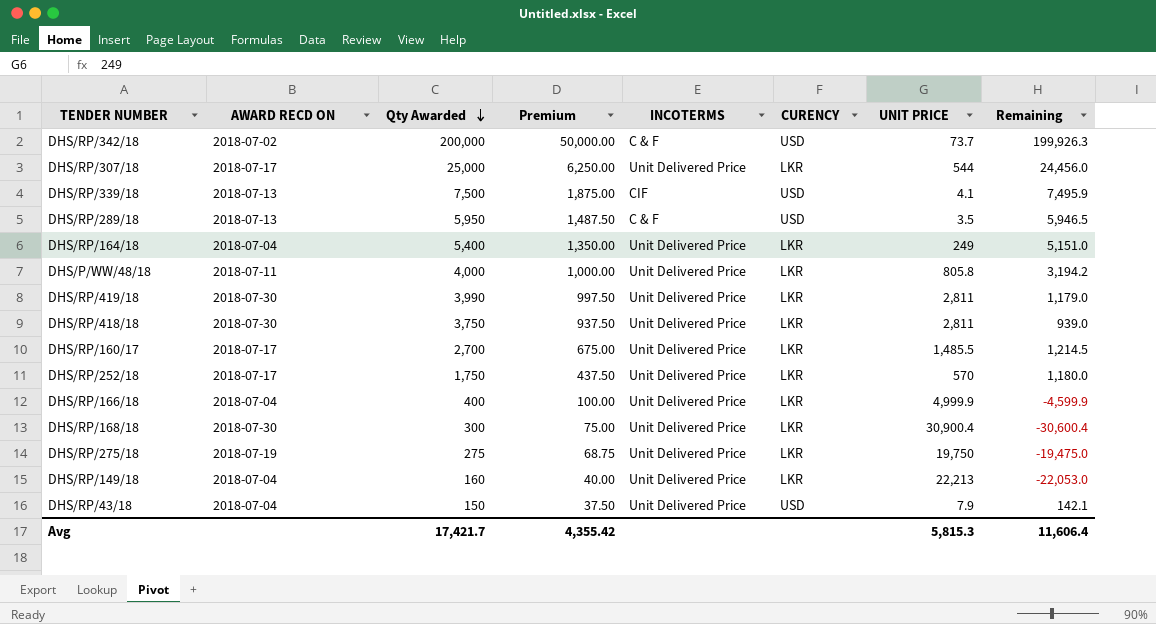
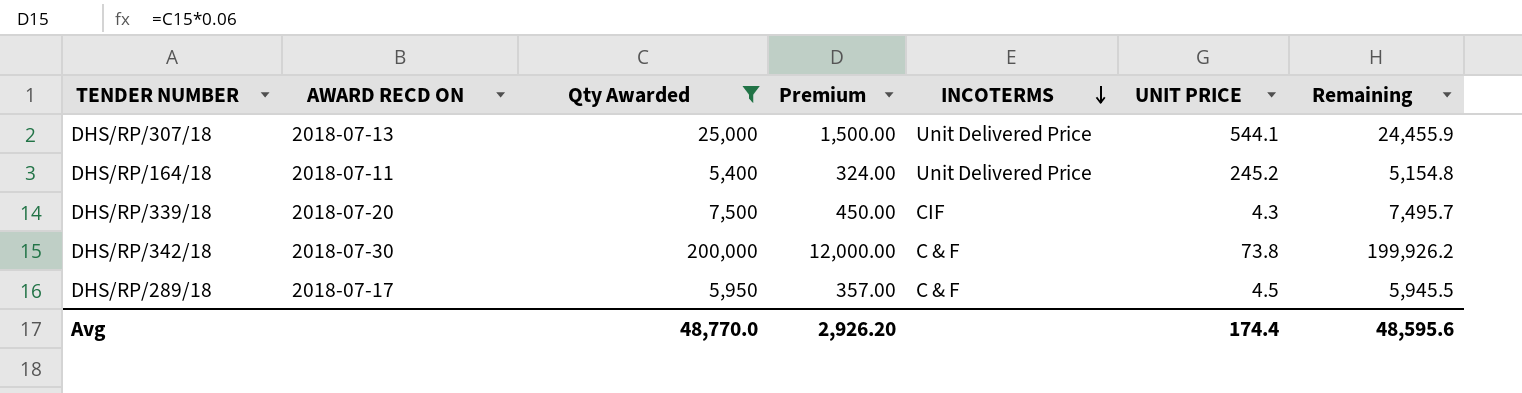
filter: none -> Qty Awarded >= 5,400
row order: Qty Awarded descending -> INCOTERMS descending
column CURENCY | position: 6 -> none
column Premium | formula: [Qty Awarded] * 0.25 -> [Qty Awarded] * 0.06
DHS/RP/307/18 | AWARD RECD ON: 2018-07-17 -> 2018-07-13
DHS/RP/307/18 | UNIT PRICE: 544 -> 544.1
DHS/RP/307/18 | Remaining: 24,456.0 -> 24,455.9
DHS/RP/164/18 | AWARD RECD ON: 2018-07-04 -> 2018-07-11
DHS/RP/164/18 | UNIT PRICE: 249 -> 245.2
DHS/RP/164/18 | Remaining: 5,151.0 -> 5,154.8
DHS/RP/339/18 | AWARD RECD ON: 2018-07-13 -> 2018-07-20
DHS/RP/339/18 | UNIT PRICE: 4.1 -> 4.3
DHS/RP/339/18 | Remaining: 7,495.9 -> 7,495.7
DHS/RP/342/18 | AWARD RECD ON: 2018-07-02 -> 2018-07-30
DHS/RP/342/18 | UNIT PRICE: 73.7 -> 73.8
DHS/RP/342/18 | Remaining: 199,926.3 -> 199,926.2
DHS/RP/289/18 | AWARD RECD ON: 2018-07-13 -> 2018-07-17
DHS/RP/289/18 | UNIT PRICE: 3.5 -> 4.5
DHS/RP/289/18 | Remaining: 5,946.5 -> 5,945.5
Avg | Qty Awarded: 17,421.7 -> 48,770.0
Avg | Premium: 4,355.42 -> 2,926.20
Avg | UNIT PRICE: 5,815.3 -> 174.4
Avg | Remaining: 11,606.4 -> 48,595.6

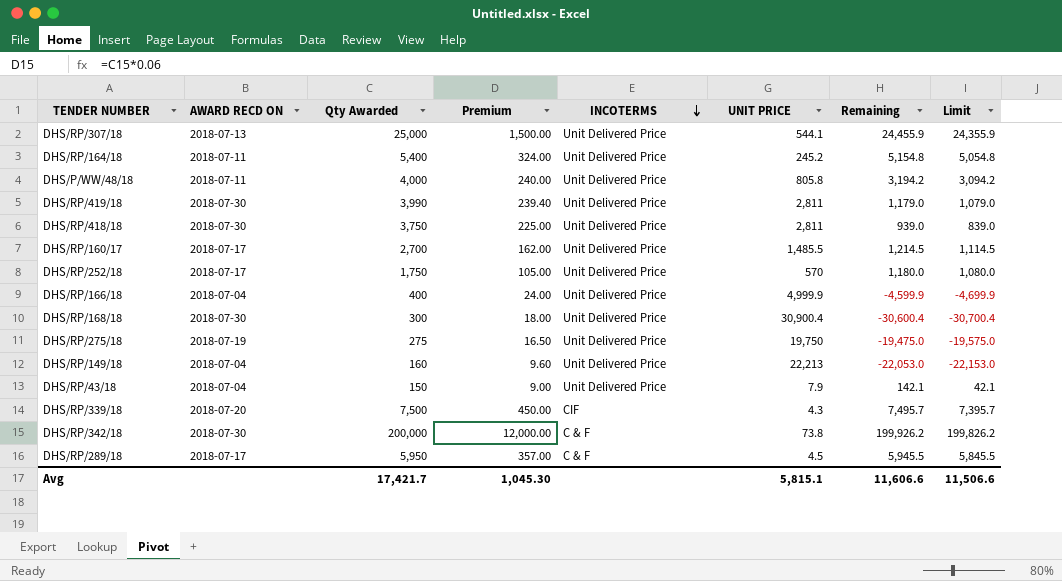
filter: Qty Awarded >= 5,400 -> none
column Limit | formula: none -> [Remaining] - 100
Avg | Qty Awarded: 48,770.0 -> 17,421.7
Avg | Premium: 2,926.20 -> 1,045.30
Avg | UNIT PRICE: 174.4 -> 5,815.1
Avg | Remaining: 48,595.6 -> 11,606.6

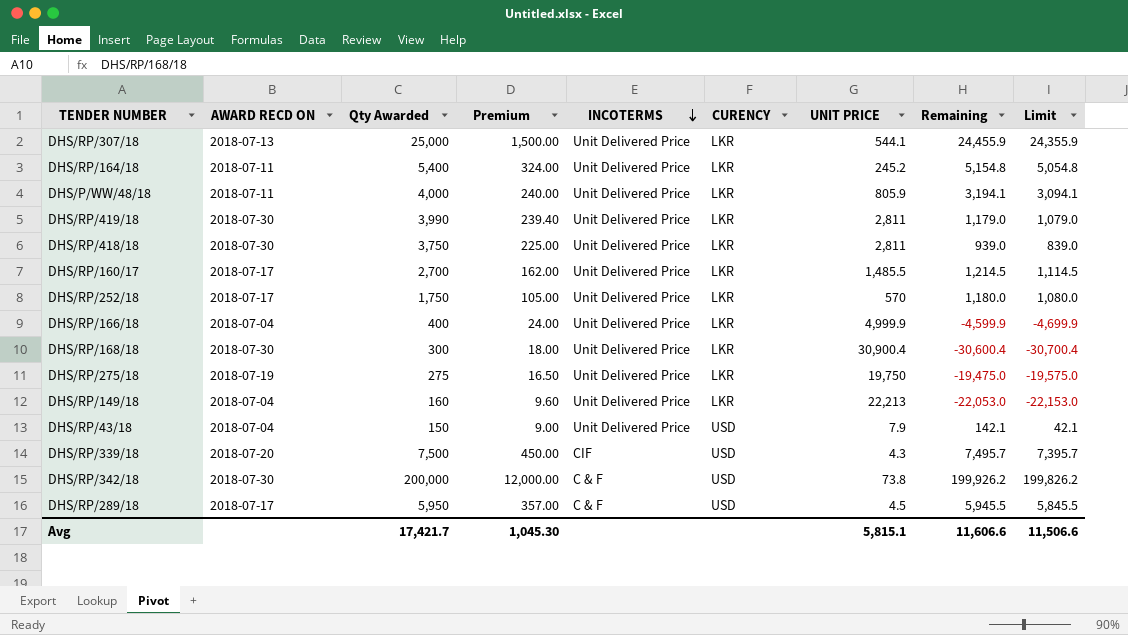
column CURENCY | position: none -> 6
DHS/P/WW/48/18 | UNIT PRICE: 805.8 -> 805.9
DHS/P/WW/48/18 | Remaining: 3,194.2 -> 3,194.1
DHS/P/WW/48/18 | Limit: 3,094.2 -> 3,094.1

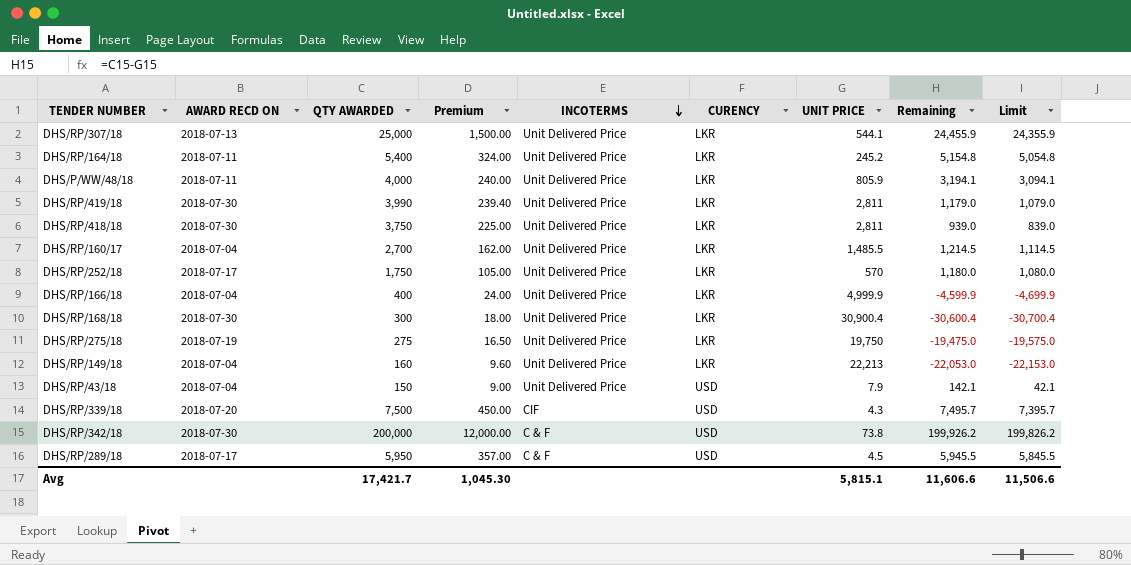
column name: Qty Awarded -> QTY AWARDED
DHS/RP/160/17 | AWARD RECD ON: 2018-07-17 -> 2018-07-04

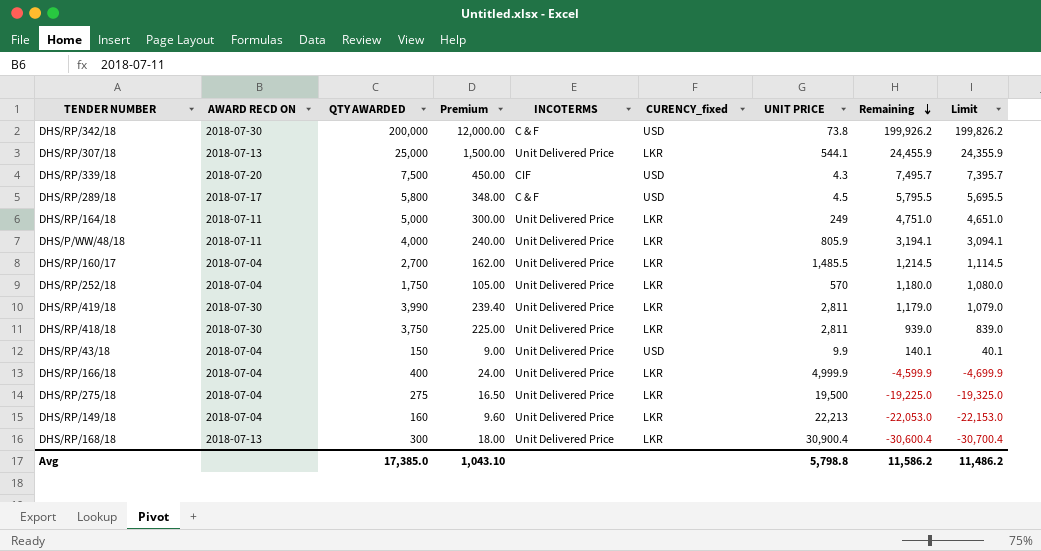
row order: INCOTERMS descending -> Remaining descending
column name: CURENCY -> CURENCY_fixed
DHS/RP/289/18 | QTY AWARDED: 5,950 -> 5,800
DHS/RP/289/18 | Premium: 357.00 -> 348.00
DHS/RP/289/18 | Remaining: 5,945.5 -> 5,795.5
DHS/RP/289/18 | Limit: 5,845.5 -> 5,695.5
DHS/RP/164/18 | QTY AWARDED: 5,400 -> 5,000
DHS/RP/164/18 | Premium: 324.00 -> 300.00
DHS/RP/164/18 | UNIT PRICE: 245.2 -> 249
DHS/RP/164/18 | Remaining: 5,154.8 -> 4,751.0
DHS/RP/164/18 | Limit: 5,054.8 -> 4,651.0
DHS/RP/252/18 | AWARD RECD ON: 2018-07-17 -> 2018-07-04
DHS/RP/43/18 | UNIT PRICE: 7.9 -> 9.9
DHS/RP/43/18 | Remaining: 142.1 -> 140.1
DHS/RP/43/18 | Limit: 42.1 -> 40.1
DHS/RP/275/18 | AWARD RECD ON: 2018-07-19 -> 2018-07-04
DHS/RP/275/18 | UNIT PRICE: 19,750 -> 19,500
DHS/RP/275/18 | Remaining: -19,475.0 -> -19,225.0
DHS/RP/275/18 | Limit: -19,575.0 -> -19,325.0
DHS/RP/168/18 | AWARD RECD ON: 2018-07-30 -> 2018-07-13
Avg | QTY AWARDED: 17,421.7 -> 17,385.0
Avg | Premium: 1,045.30 -> 1,043.10
Avg | UNIT PRICE: 5,815.1 -> 5,798.8
Avg | Remaining: 11,606.6 -> 11,586.2
Avg | Limit: 11,506.6 -> 11,486.2

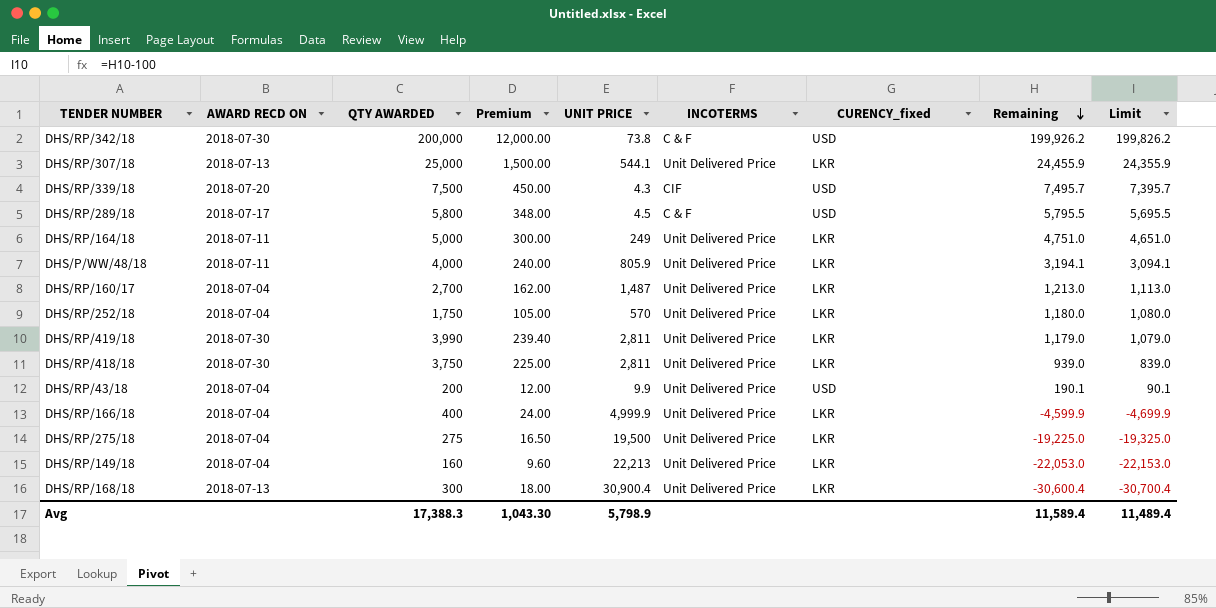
column UNIT PRICE | position: 7 -> 5
DHS/RP/160/17 | UNIT PRICE: 1,485.5 -> 1,487
DHS/RP/160/17 | Remaining: 1,214.5 -> 1,213.0
DHS/RP/160/17 | Limit: 1,114.5 -> 1,113.0
DHS/RP/43/18 | QTY AWARDED: 150 -> 200
DHS/RP/43/18 | Premium: 9.00 -> 12.00
DHS/RP/43/18 | Remaining: 140.1 -> 190.1
DHS/RP/43/18 | Limit: 40.1 -> 90.1
Avg | QTY AWARDED: 17,385.0 -> 17,388.3
Avg | Premium: 1,043.10 -> 1,043.30
Avg | UNIT PRICE: 5,798.8 -> 5,798.9
Avg | Remaining: 11,586.2 -> 11,589.4
Avg | Limit: 11,486.2 -> 11,489.4

